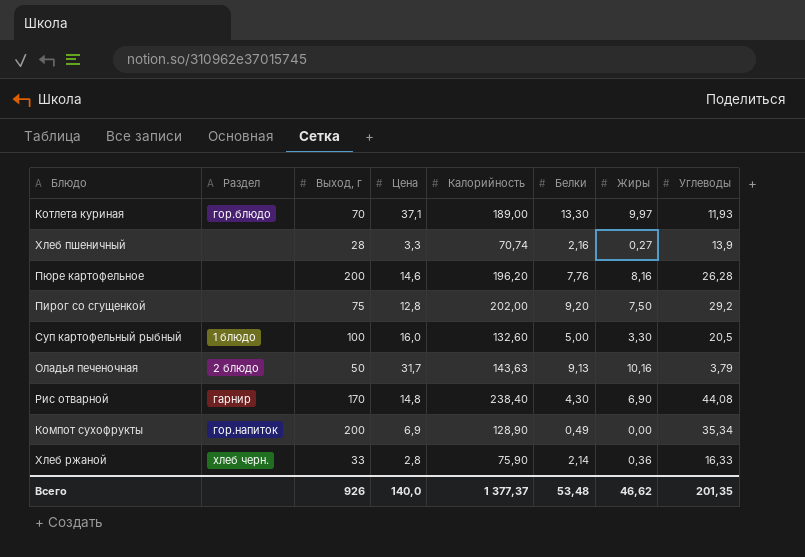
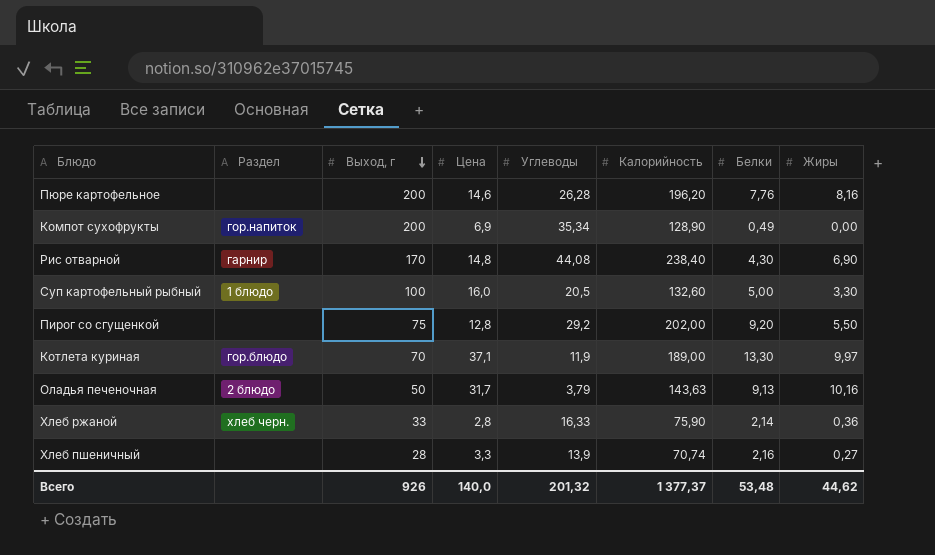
row order: none -> Выход, г descending
column Углеводы | position: 8 -> 5
Пирог со сгущенкой | Жиры: 7,50 -> 5,50
Котлета куриная | Углеводы: 11,93 -> 11,9
Всего | Углеводы: 201,35 -> 201,32
Всего | Жиры: 46,62 -> 44,62

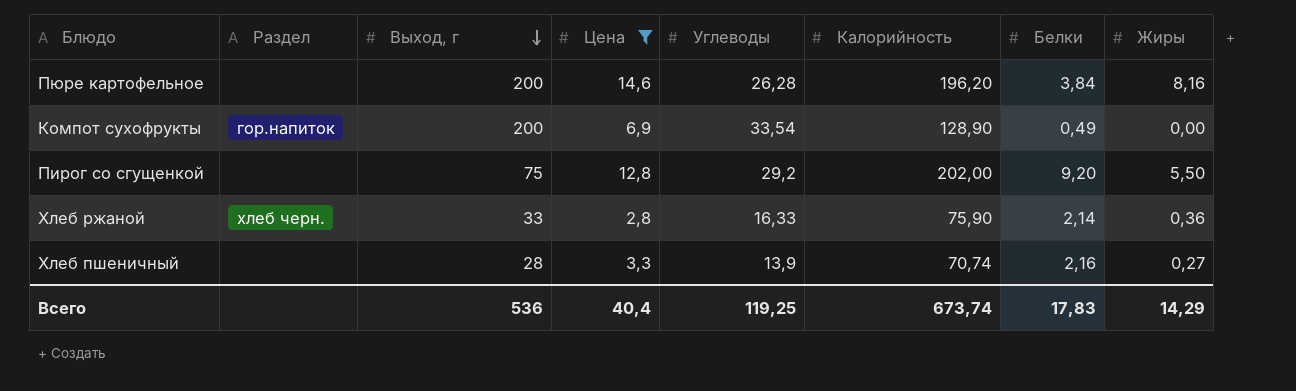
filter: none -> Цена <= 14,6
Пюре картофельное | Белки: 7,76 -> 3,84
Компот сухофрукты | Углеводы: 35,34 -> 33,54
Всего | Выход, г: 926 -> 536
Всего | Цена: 140,0 -> 40,4
Всего | Углеводы: 201,32 -> 119,25
Всего | Калорийность: 1 377,37 -> 673,74
Всего | Белки: 53,48 -> 17,83
Всего | Жиры: 44,62 -> 14,29

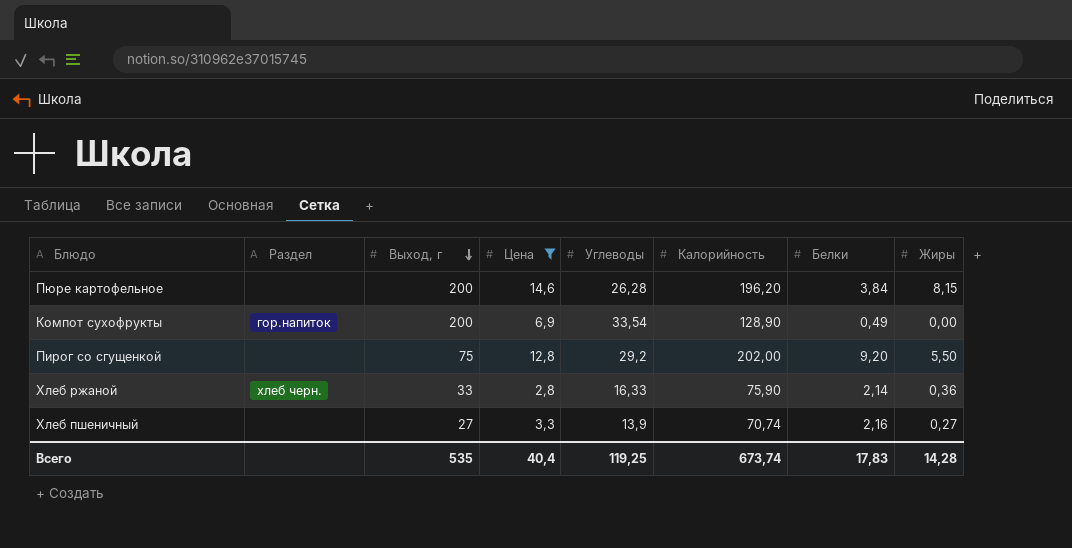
Пюре картофельное | Жиры: 8,16 -> 8,15
Хлеб пшеничный | Выход, г: 28 -> 27
Всего | Выход, г: 536 -> 535
Всего | Жиры: 14,29 -> 14,28

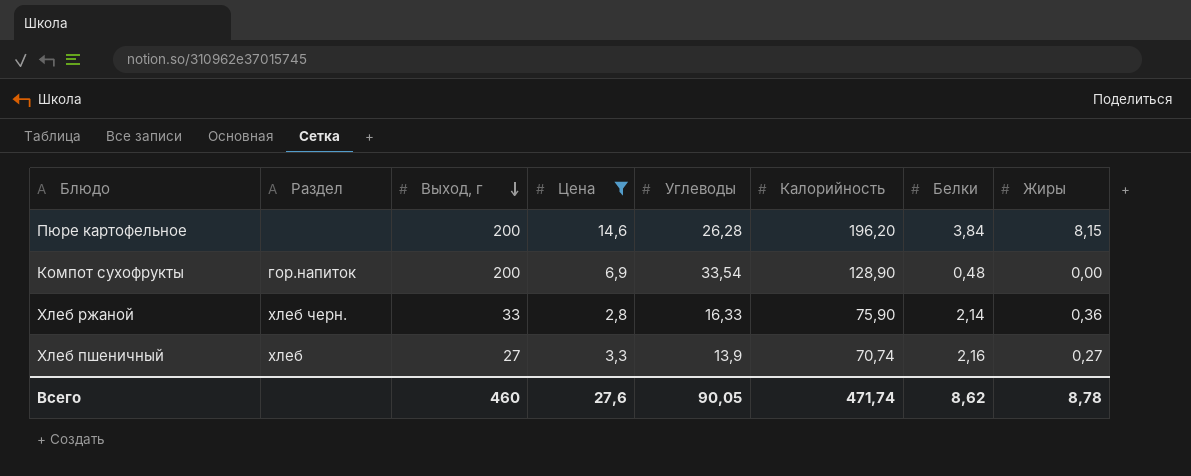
row Пирог со сгущенкой: none | 75 | 12,8 | 29,2 | 202,00 | 9,20 | 5,50 -> none
Компот сухофрукты | Белки: 0,49 -> 0,48
Хлеб пшеничный | Раздел: none -> хлеб
Всего | Выход, г: 535 -> 460
Всего | Цена: 40,4 -> 27,6
Всего | Углеводы: 119,25 -> 90,05
Всего | Калорийность: 673,74 -> 471,74
Всего | Белки: 17,83 -> 8,62
Всего | Жиры: 14,28 -> 8,78

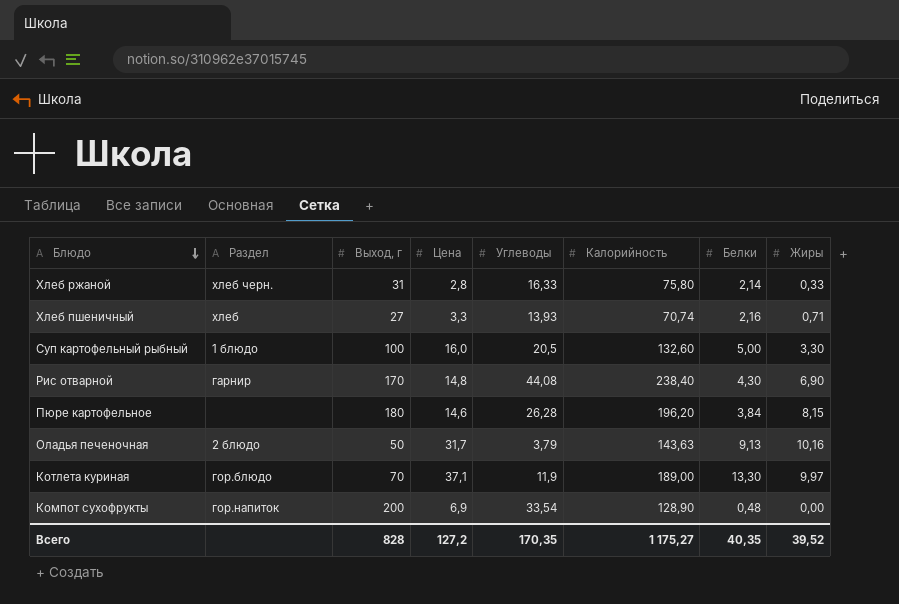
filter: Цена <= 14,6 -> none
row order: Выход, г descending -> Блюдо descending
Хлеб ржаной | Выход, г: 33 -> 31
Хлеб ржаной | Калорийность: 75,90 -> 75,80
Хлеб ржаной | Жиры: 0,36 -> 0,33
Хлеб пшеничный | Углеводы: 13,9 -> 13,93
Хлеб пшеничный | Жиры: 0,27 -> 0,71
Пюре картофельное | Выход, г: 200 -> 180
Всего | Выход, г: 460 -> 828
Всего | Цена: 27,6 -> 127,2
Всего | Углеводы: 90,05 -> 170,35
Всего | Калорийность: 471,74 -> 1 175,27
Всего | Белки: 8,62 -> 40,35
Всего | Жиры: 8,78 -> 39,52

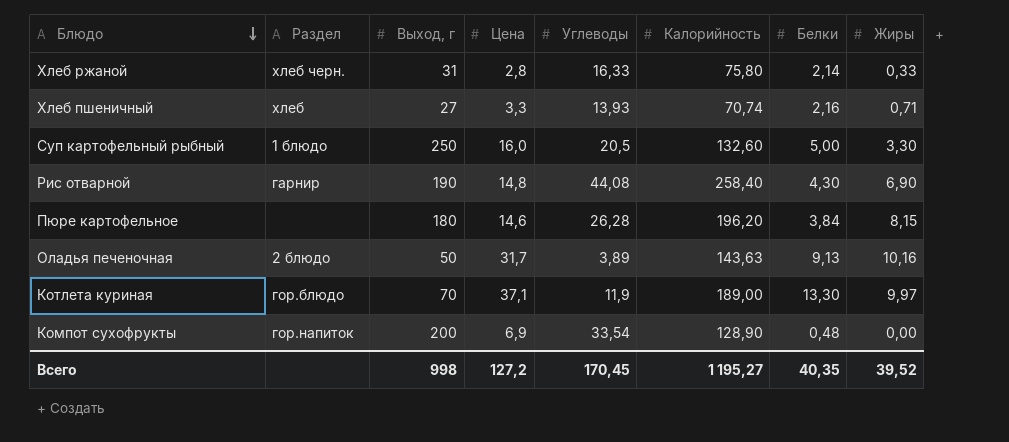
Суп картофельный рыбный | Выход, г: 100 -> 250
Рис отварной | Выход, г: 170 -> 190
Рис отварной | Калорийность: 238,40 -> 258,40
Оладья печеночная | Углеводы: 3,79 -> 3,89
Всего | Выход, г: 828 -> 998
Всего | Углеводы: 170,35 -> 170,45
Всего | Калорийность: 1 175,27 -> 1 195,27

